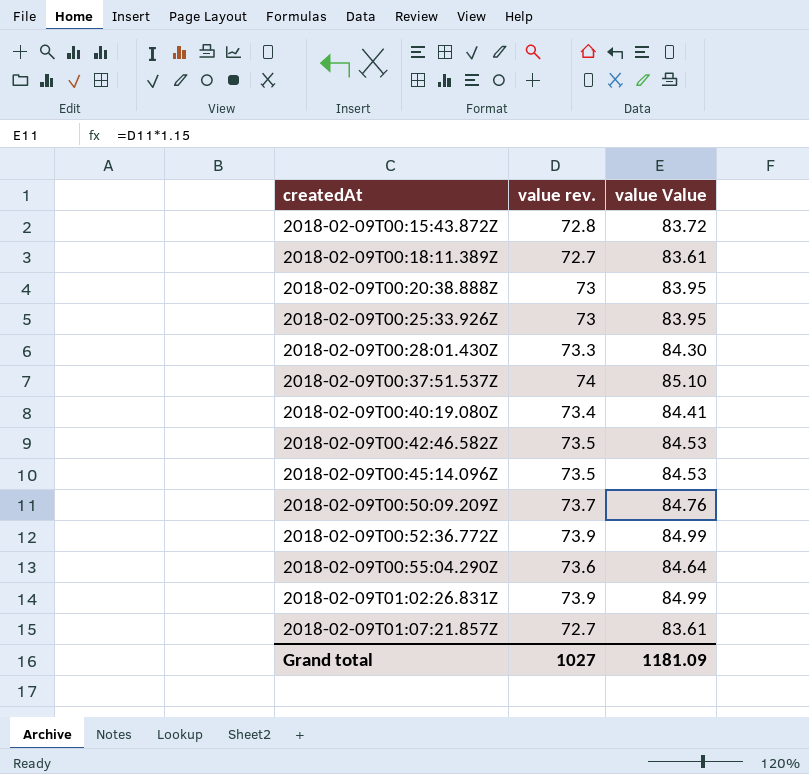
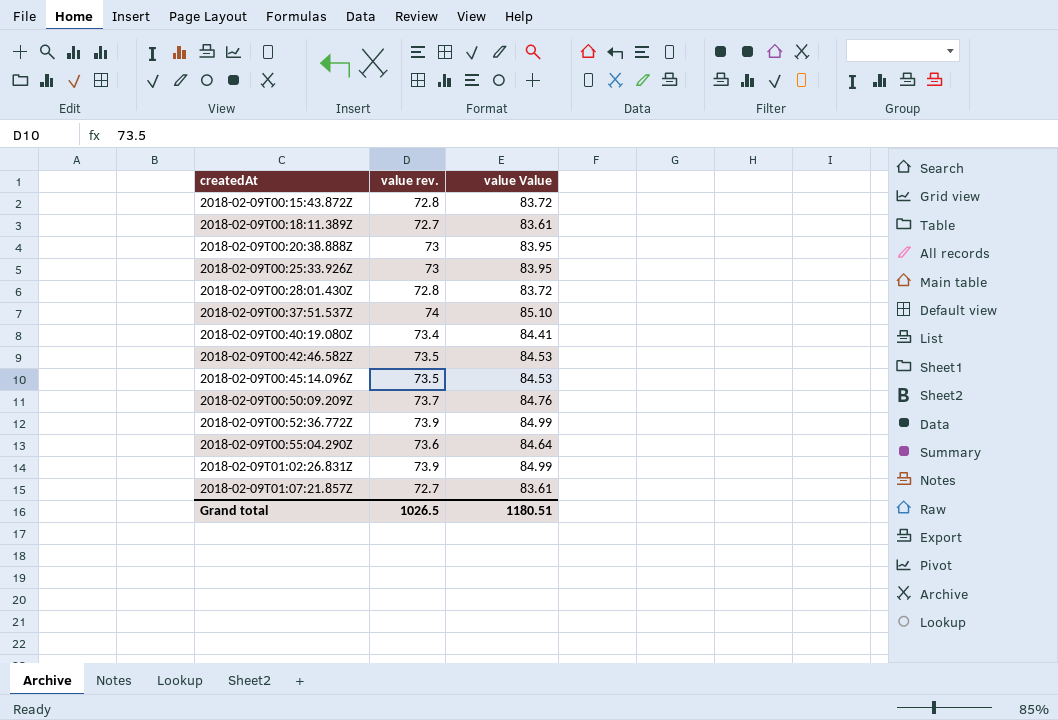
2018-02-09T00:28:01.430Z | value rev.: 73.3 -> 72.8
2018-02-09T00:28:01.430Z | value Value: 84.30 -> 83.72
Grand total | value rev.: 1027 -> 1026.5
Grand total | value Value: 1181.09 -> 1180.51

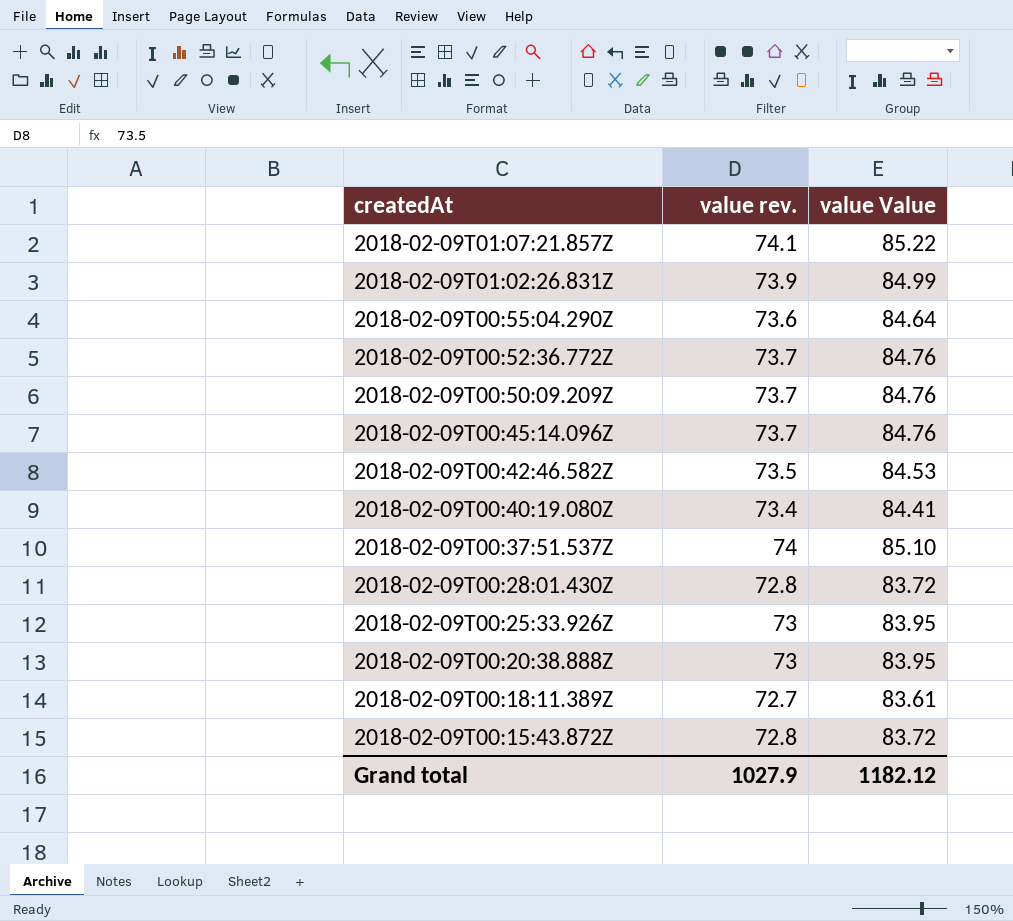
row order: createdAt ascending -> createdAt descending
2018-02-09T01:07:21.857Z | value rev.: 72.7 -> 74.1
2018-02-09T01:07:21.857Z | value Value: 83.61 -> 85.22
2018-02-09T00:52:36.772Z | value rev.: 73.9 -> 73.7
2018-02-09T00:52:36.772Z | value Value: 84.99 -> 84.76
2018-02-09T00:45:14.096Z | value rev.: 73.5 -> 73.7
2018-02-09T00:45:14.096Z | value Value: 84.53 -> 84.76
Grand total | value rev.: 1026.5 -> 1027.9
Grand total | value Value: 1180.51 -> 1182.12

